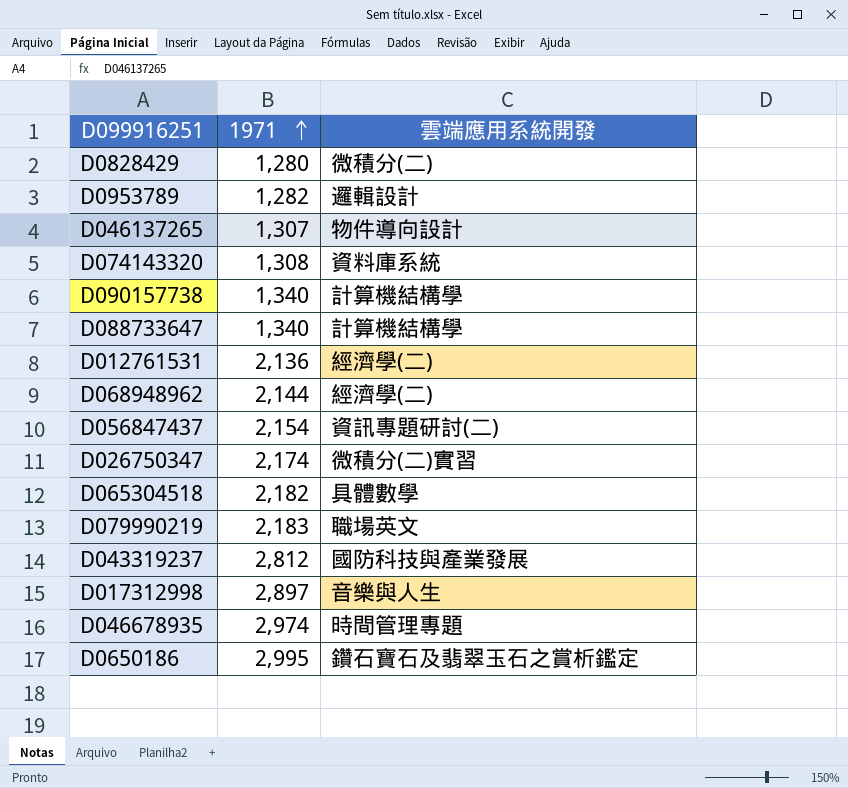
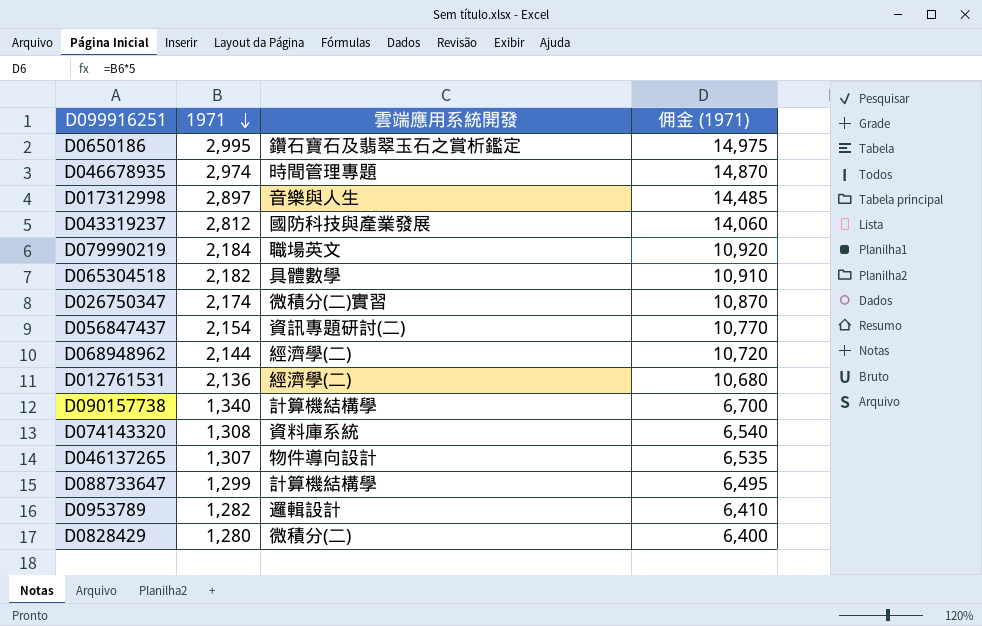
row order: 1971 ascending -> 1971 descending
column 佣金 (1971) | formula: none -> [1971] * 5
D079990219 | 1971: 2,183 -> 2,184
D088733647 | 1971: 1,340 -> 1,299

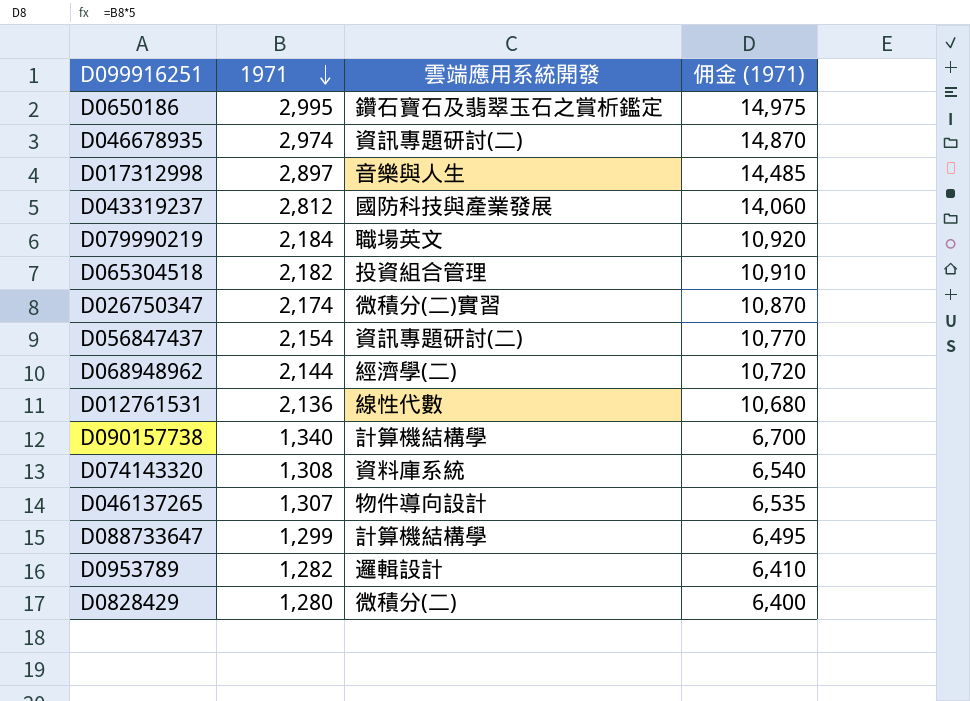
D046678935 | 雲端應用系統開發: 時間管理專題 -> 資訊專題研討(二)
D065304518 | 雲端應用系統開發: 具體數學 -> 投資組合管理
D012761531 | 雲端應用系統開發: 經濟學(二) -> 線性代數

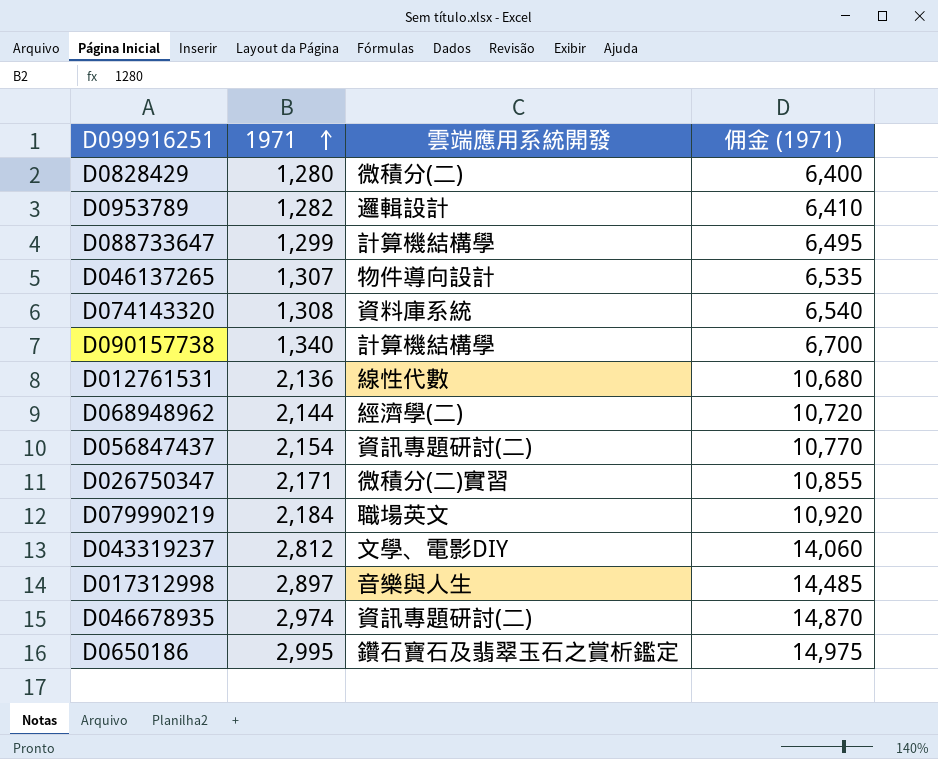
row order: 1971 descending -> 1971 ascending
row D065304518: 2,182 | 投資組合管理 | 10,910 -> none
D026750347 | 1971: 2,174 -> 2,171
D026750347 | 佣金 (1971): 10,870 -> 10,855
D043319237 | 雲端應用系統開發: 國防科技與產業發展 -> 文學、電影DIY

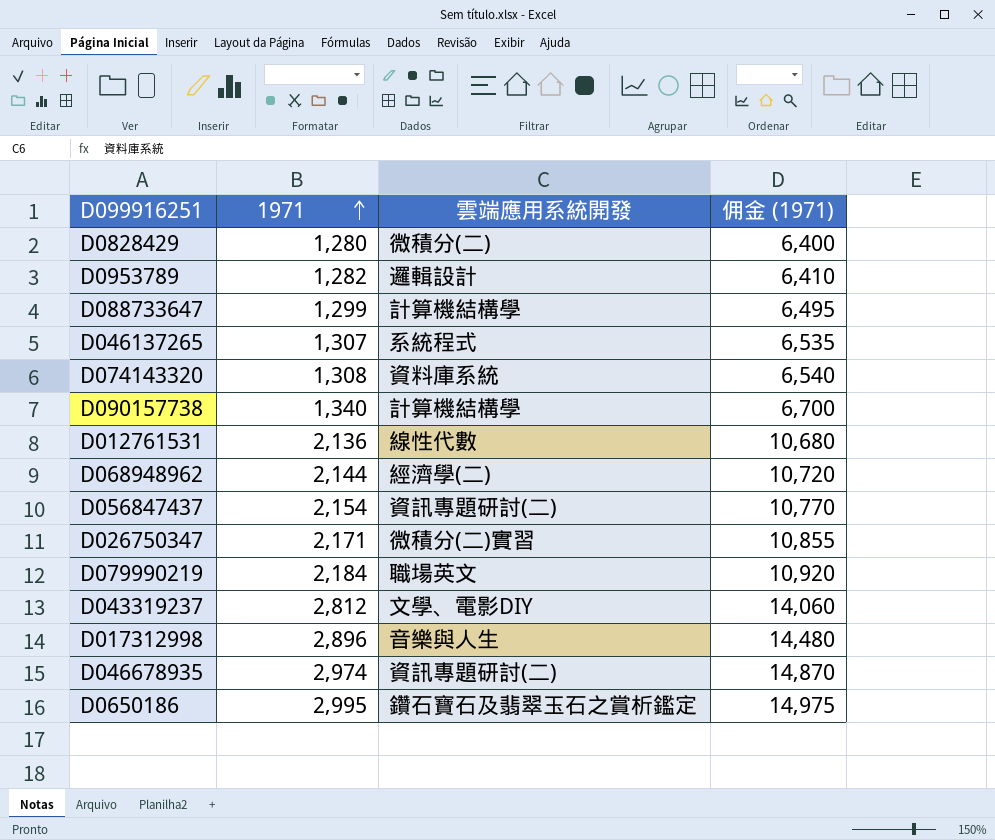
D046137265 | 雲端應用系統開發: 物件導向設計 -> 系統程式
D017312998 | 1971: 2,897 -> 2,896
D017312998 | 佣金 (1971): 14,485 -> 14,480

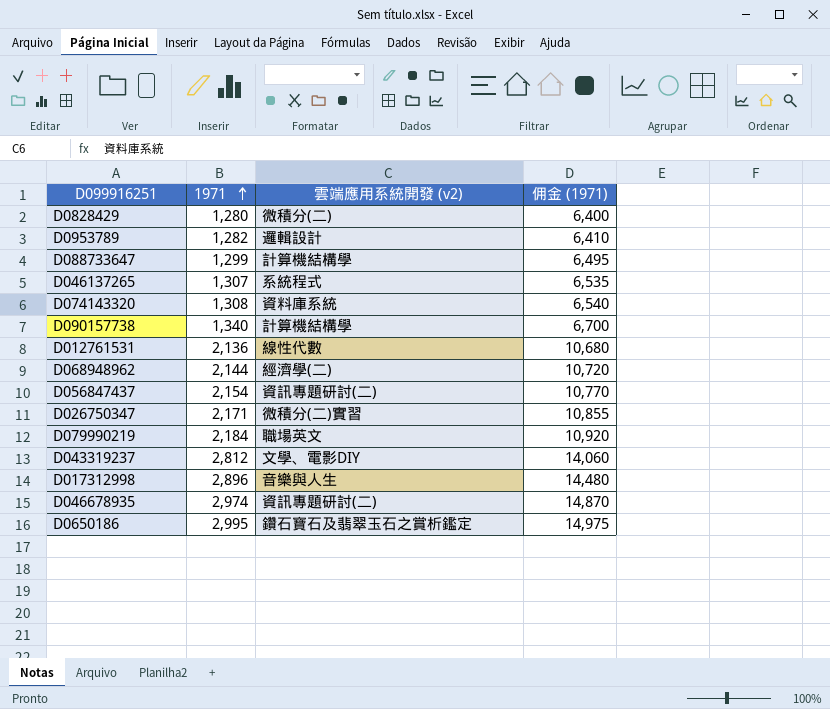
column name: 雲端應用系統開發 -> 雲端應用系統開發 (v2)

